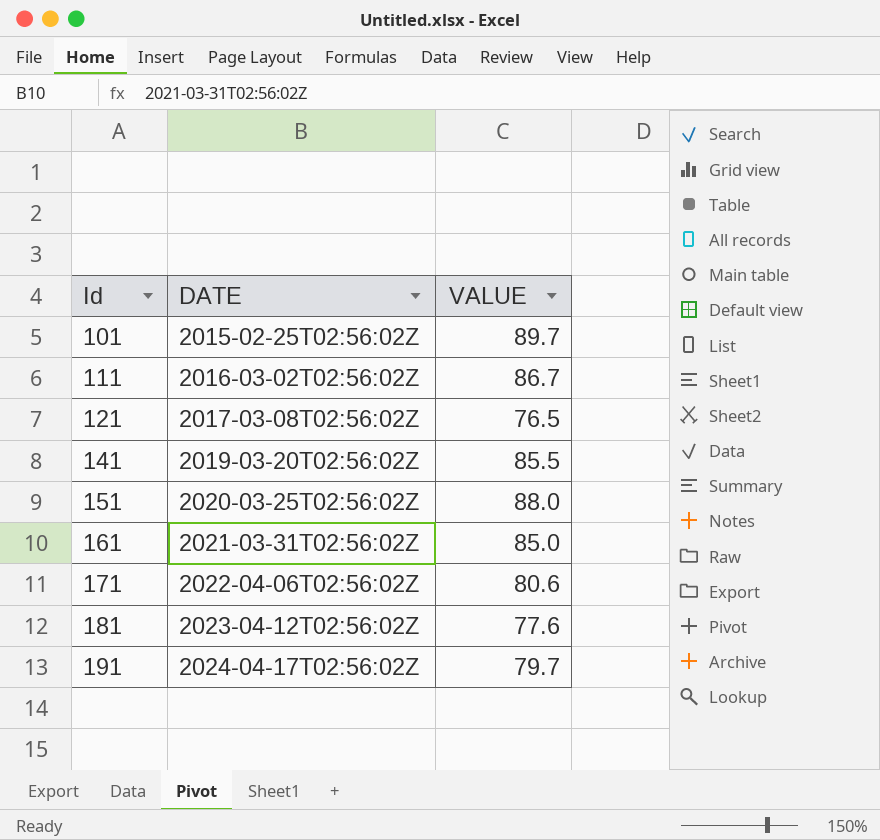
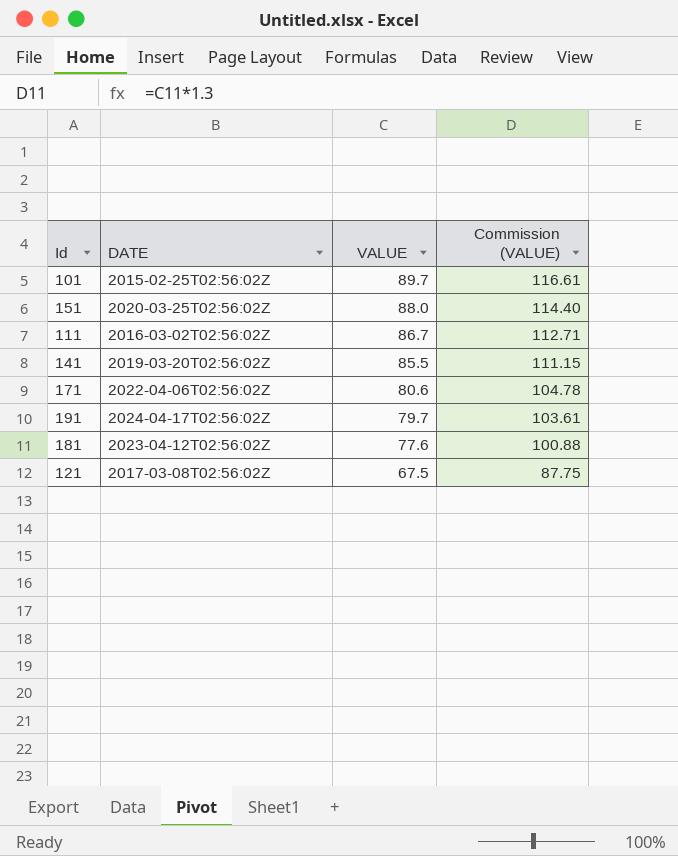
row order: Id ascending -> VALUE descending
column Commission (VALUE) | formula: none -> [VALUE] * 1.3
row 161: 2021-03-31T02:56:02Z | 85.0 -> none
121 | VALUE: 76.5 -> 67.5

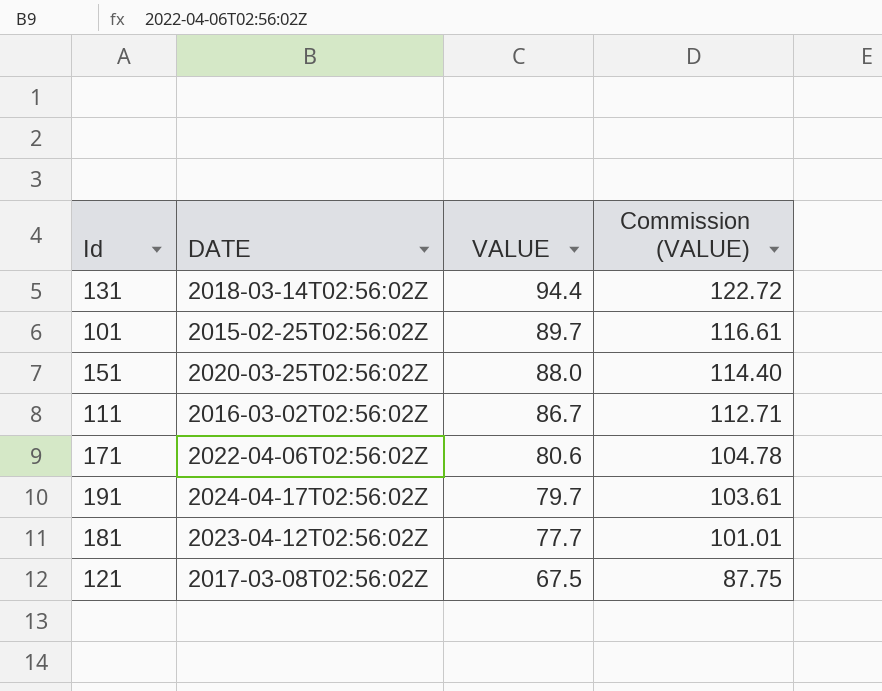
row 141: 2019-03-20T02:56:02Z | 85.5 | 111.15 -> none
row 131: none -> 2018-03-14T02:56:02Z | 94.4 | 122.72
181 | VALUE: 77.6 -> 77.7
181 | Commission (VALUE): 100.88 -> 101.01

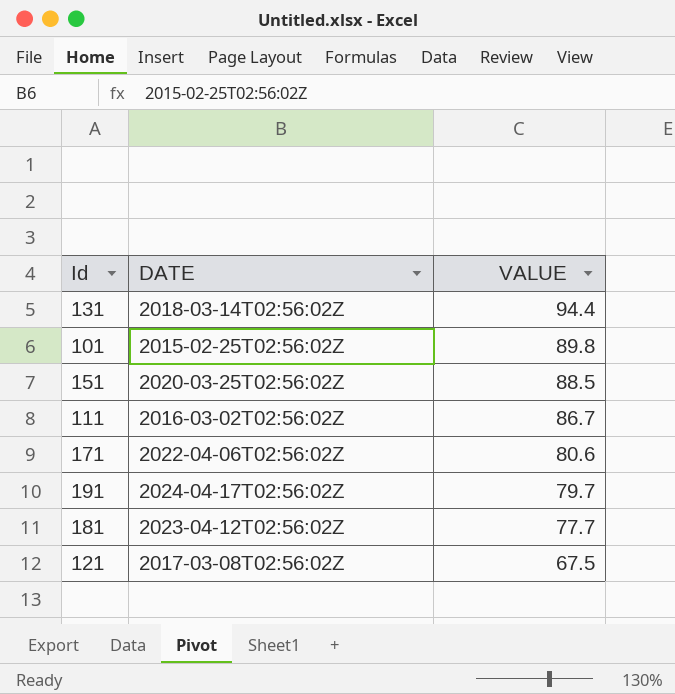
column Commission (VALUE) | formula: [VALUE] * 1.3 -> none
101 | VALUE: 89.7 -> 89.8
151 | VALUE: 88.0 -> 88.5

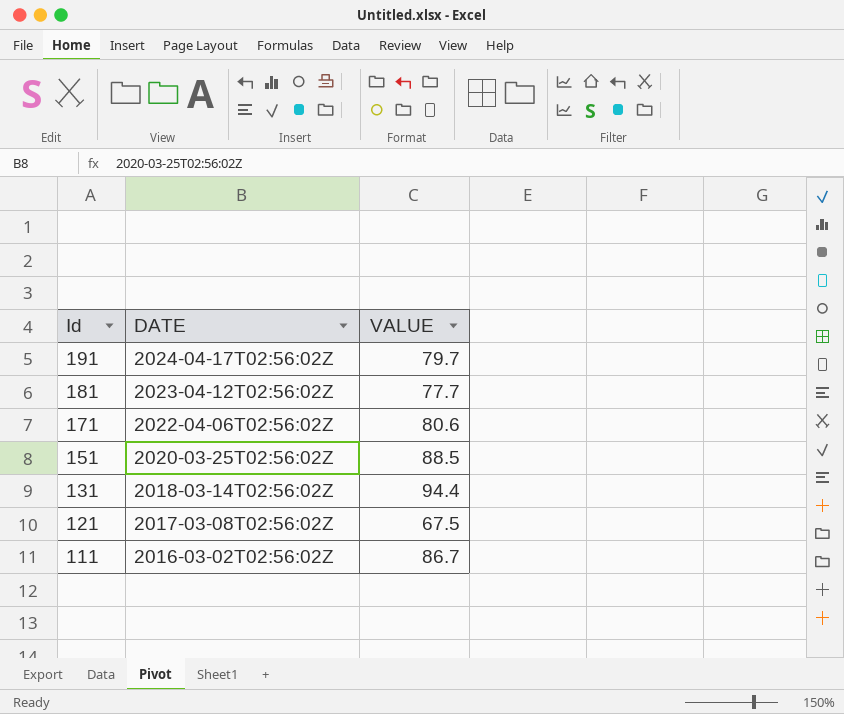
row order: VALUE descending -> Id descending
row 101: 2015-02-25T02:56:02Z | 89.8 -> none

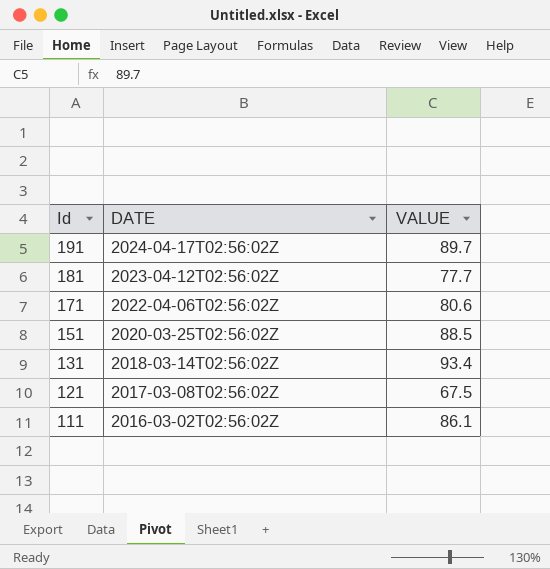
191 | VALUE: 79.7 -> 89.7
131 | VALUE: 94.4 -> 93.4
111 | VALUE: 86.7 -> 86.1

